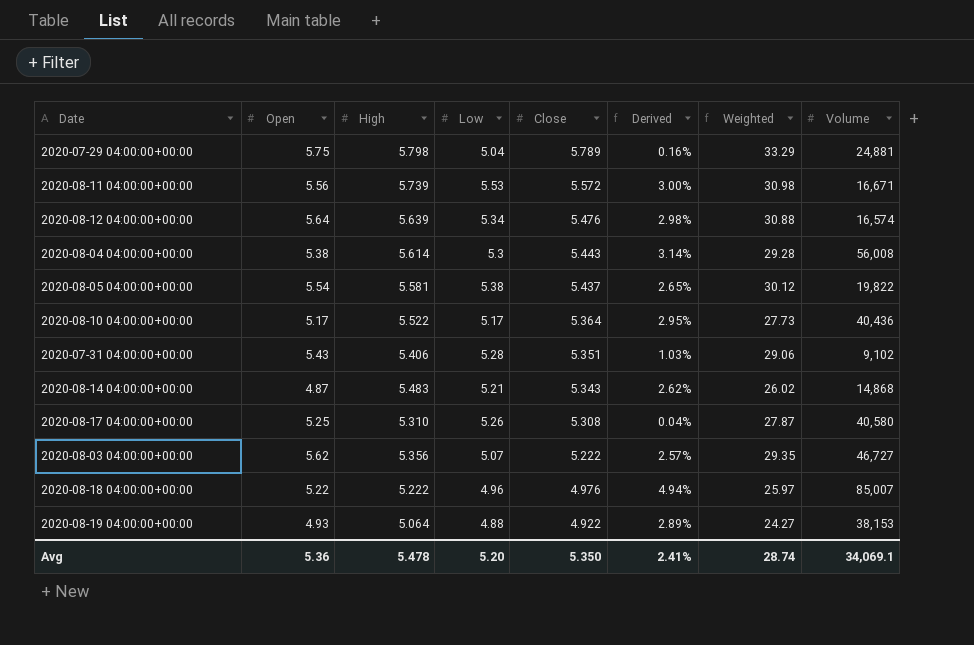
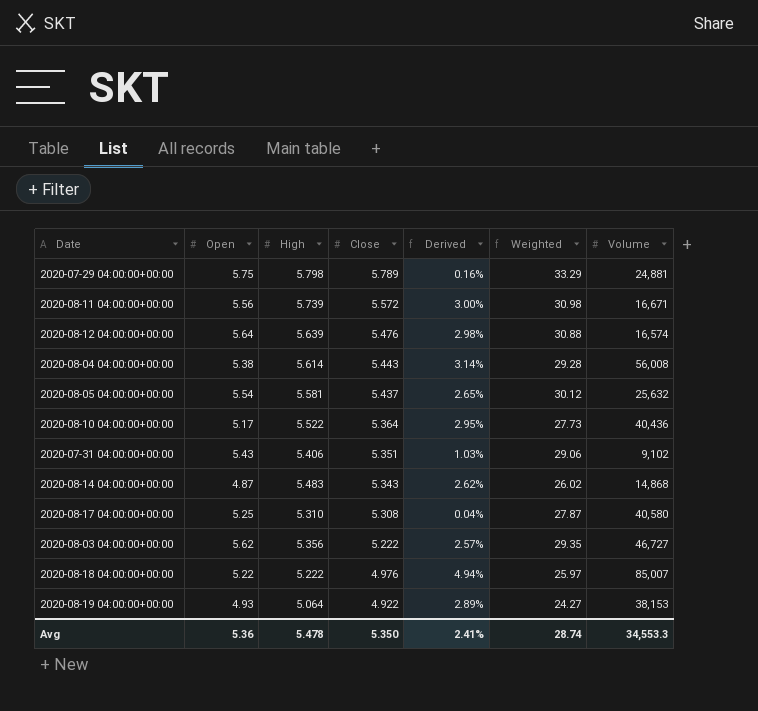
column Low | position: 4 -> none
2020-08-05 04:00:00+00:00 | Volume: 19,822 -> 25,632
Avg | Volume: 34,069.1 -> 34,553.3

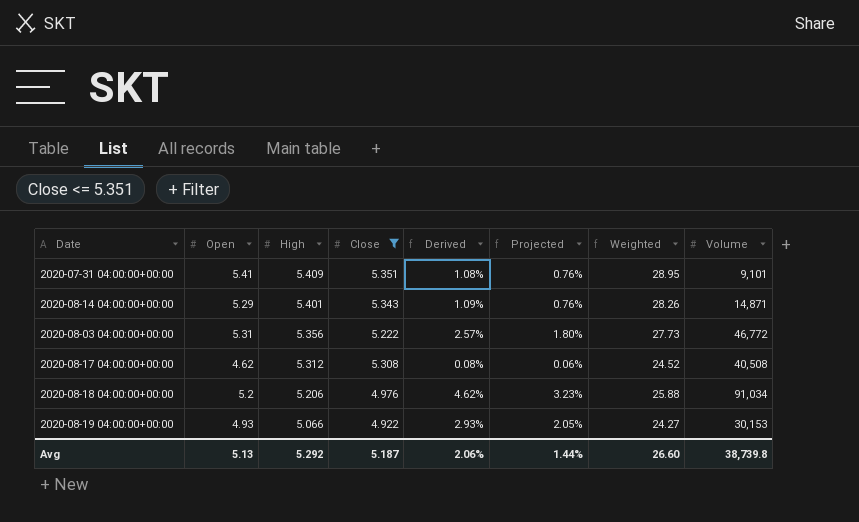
filter: none -> Close <= 5.351
row order: Close descending -> High descending
column Projected | formula: none -> [Derived] * 0.7
2020-07-31 04:00:00+00:00 | Open: 5.43 -> 5.41
2020-07-31 04:00:00+00:00 | High: 5.406 -> 5.409
2020-07-31 04:00:00+00:00 | Derived: 1.03% -> 1.08%
2020-07-31 04:00:00+00:00 | Weighted: 29.06 -> 28.95
2020-07-31 04:00:00+00:00 | Volume: 9,102 -> 9,101
2020-08-14 04:00:00+00:00 | Open: 4.87 -> 5.29
2020-08-14 04:00:00+00:00 | High: 5.483 -> 5.401
2020-08-14 04:00:00+00:00 | Derived: 2.62% -> 1.09%
2020-08-14 04:00:00+00:00 | Weighted: 26.02 -> 28.26
2020-08-14 04:00:00+00:00 | Volume: 14,868 -> 14,871
2020-08-03 04:00:00+00:00 | Open: 5.62 -> 5.31
2020-08-03 04:00:00+00:00 | Weighted: 29.35 -> 27.73
2020-08-03 04:00:00+00:00 | Volume: 46,727 -> 46,772
2020-08-17 04:00:00+00:00 | Open: 5.25 -> 4.62
2020-08-17 04:00:00+00:00 | High: 5.310 -> 5.312
2020-08-17 04:00:00+00:00 | Derived: 0.04% -> 0.08%
2020-08-17 04:00:00+00:00 | Weighted: 27.87 -> 24.52
2020-08-17 04:00:00+00:00 | Volume: 40,580 -> 40,508
2020-08-18 04:00:00+00:00 | Open: 5.22 -> 5.2
2020-08-18 04:00:00+00:00 | High: 5.222 -> 5.206
2020-08-18 04:00:00+00:00 | Derived: 4.94% -> 4.62%
2020-08-18 04:00:00+00:00 | Weighted: 25.97 -> 25.88
2020-08-18 04:00:00+00:00 | Volume: 85,007 -> 91,034
2020-08-19 04:00:00+00:00 | High: 5.064 -> 5.066
2020-08-19 04:00:00+00:00 | Derived: 2.89% -> 2.93%
2020-08-19 04:00:00+00:00 | Volume: 38,153 -> 30,153
Avg | Open: 5.36 -> 5.13
Avg | High: 5.478 -> 5.292
Avg | Close: 5.350 -> 5.187
Avg | Derived: 2.41% -> 2.06%
Avg | Weighted: 28.74 -> 26.60
Avg | Volume: 34,553.3 -> 38,739.8

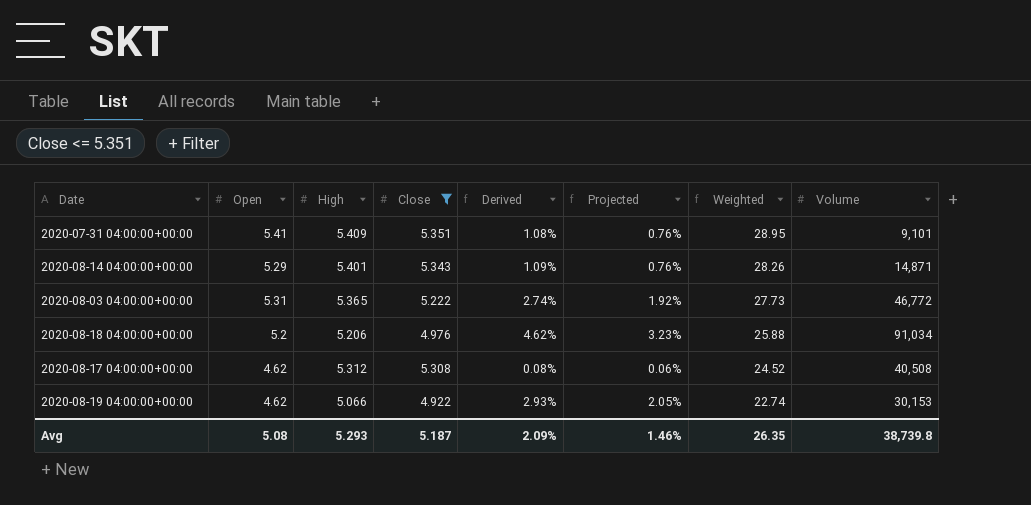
row order: High descending -> Weighted descending
2020-08-03 04:00:00+00:00 | High: 5.356 -> 5.365
2020-08-03 04:00:00+00:00 | Derived: 2.57% -> 2.74%
2020-08-03 04:00:00+00:00 | Projected: 1.80% -> 1.92%
2020-08-19 04:00:00+00:00 | Open: 4.93 -> 4.62
2020-08-19 04:00:00+00:00 | Weighted: 24.27 -> 22.74
Avg | Open: 5.13 -> 5.08
Avg | High: 5.292 -> 5.293
Avg | Derived: 2.06% -> 2.09%
Avg | Projected: 1.44% -> 1.46%
Avg | Weighted: 26.60 -> 26.35

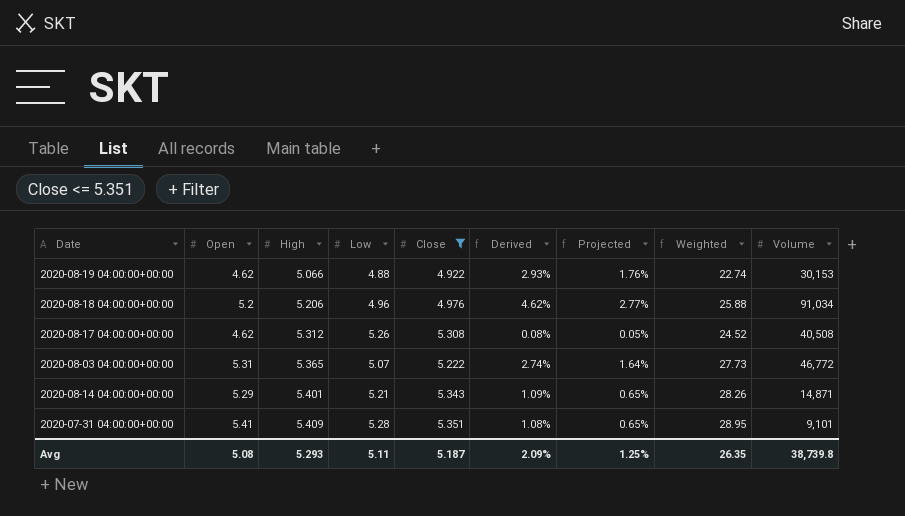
row order: Weighted descending -> High ascending
column Low | position: none -> 4
column Projected | formula: [Derived] * 0.7 -> [Derived] * 0.6
Avg | Projected: 1.46% -> 1.25%

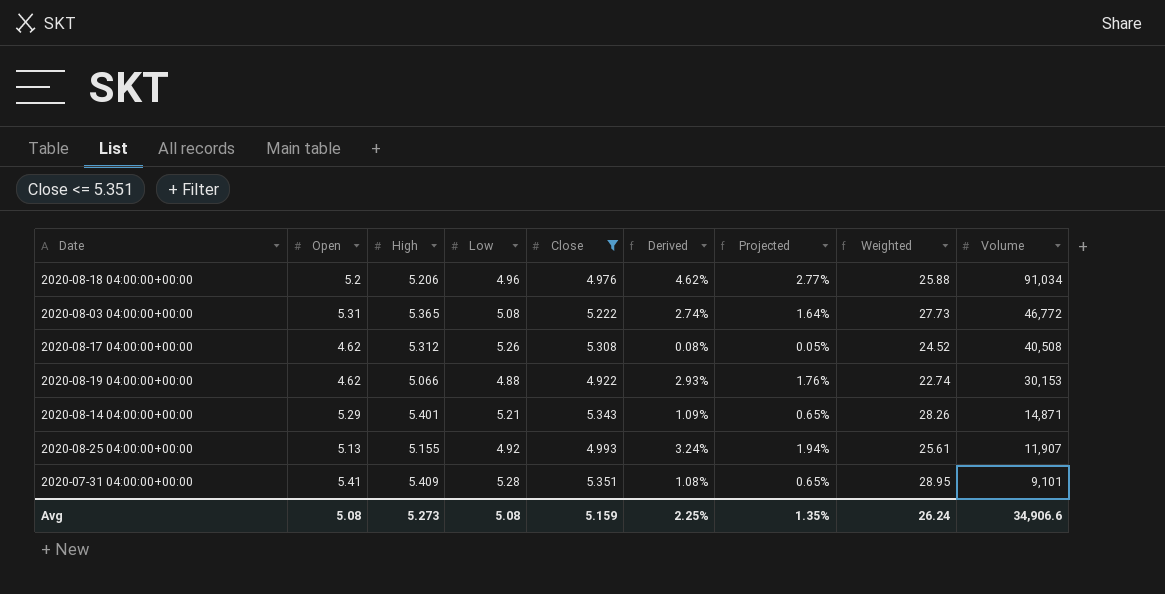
row order: High ascending -> Volume descending
2020-08-03 04:00:00+00:00 | Low: 5.07 -> 5.08
row 2020-08-25 04:00:00+00:00: none -> 5.13 | 5.155 | 4.92 | 4.993 | 3.24% | 1.94% | 25.61 | 11,907
Avg | High: 5.293 -> 5.273
Avg | Low: 5.11 -> 5.08
Avg | Close: 5.187 -> 5.159
Avg | Derived: 2.09% -> 2.25%
Avg | Projected: 1.25% -> 1.35%
Avg | Weighted: 26.35 -> 26.24
Avg | Volume: 38,739.8 -> 34,906.6

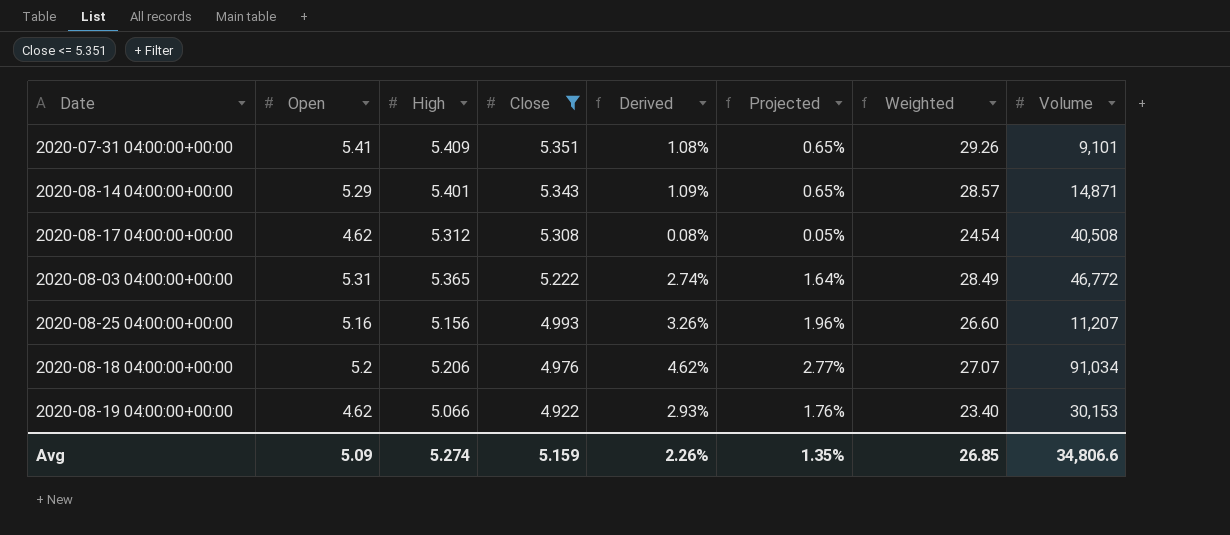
row order: Volume descending -> Close descending
column Low | position: 4 -> none
column Weighted | formula: [Open] * [Close] -> [Open] * [High]
2020-08-25 04:00:00+00:00 | Open: 5.13 -> 5.16
2020-08-25 04:00:00+00:00 | High: 5.155 -> 5.156
2020-08-25 04:00:00+00:00 | Derived: 3.24% -> 3.26%
2020-08-25 04:00:00+00:00 | Projected: 1.94% -> 1.96%
2020-08-25 04:00:00+00:00 | Volume: 11,907 -> 11,207
Avg | Open: 5.08 -> 5.09
Avg | High: 5.273 -> 5.274
Avg | Derived: 2.25% -> 2.26%
Avg | Weighted: 26.24 -> 26.85
Avg | Volume: 34,906.6 -> 34,806.6

